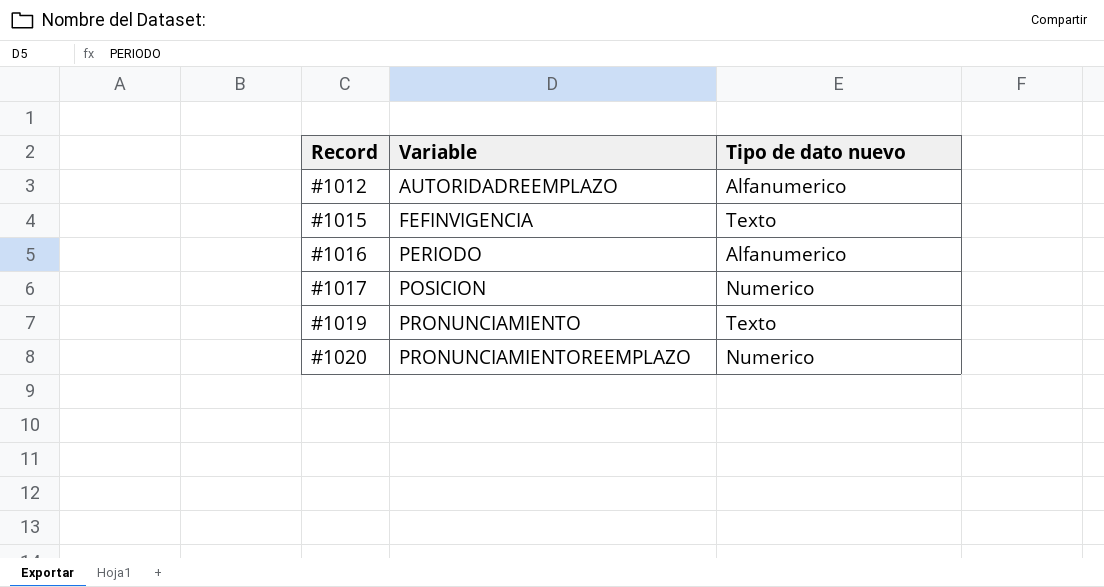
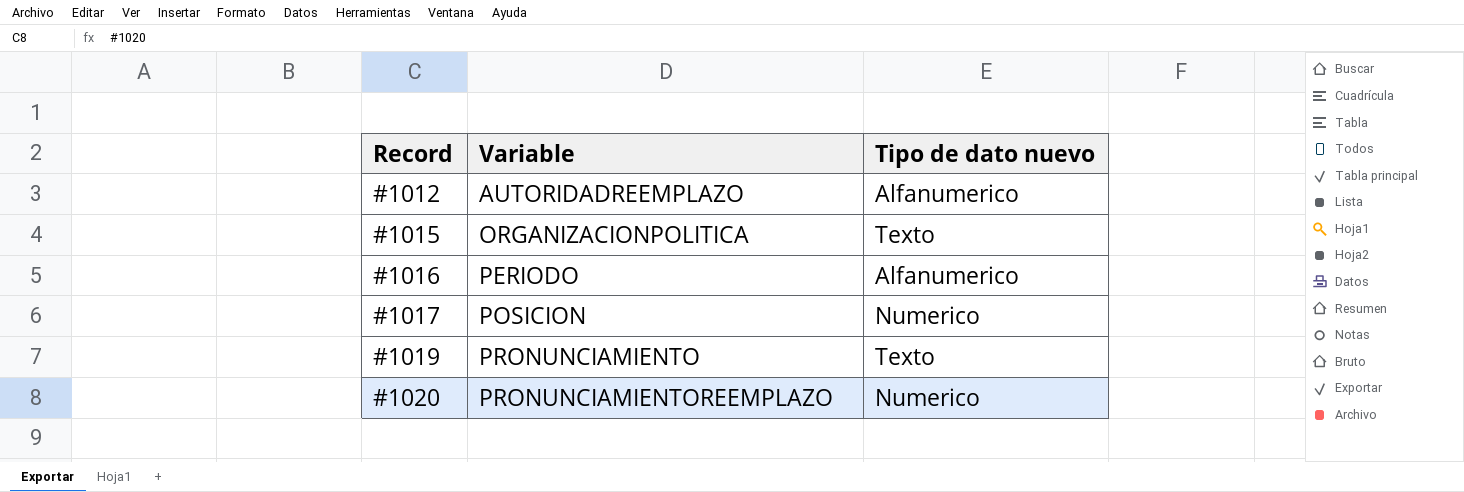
#1015 | Variable: FEFINVIGENCIA -> ORGANIZACIONPOLITICA

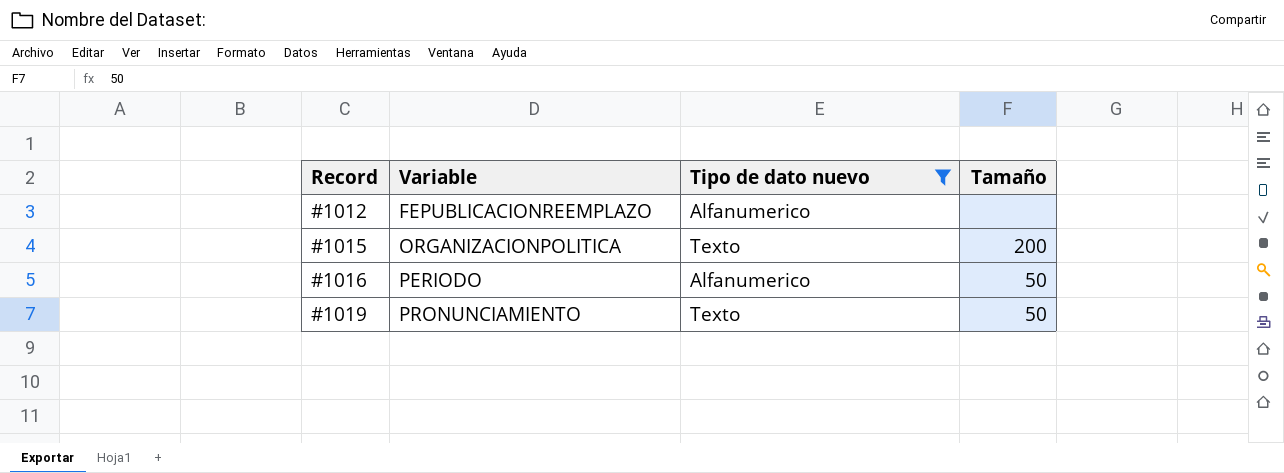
filter: none -> Tipo de dato nuevo != Numerico
column Tamaño | position: none -> 4
#1012 | Variable: AUTORIDADREEMPLAZO -> FEPUBLICACIONREEMPLAZO

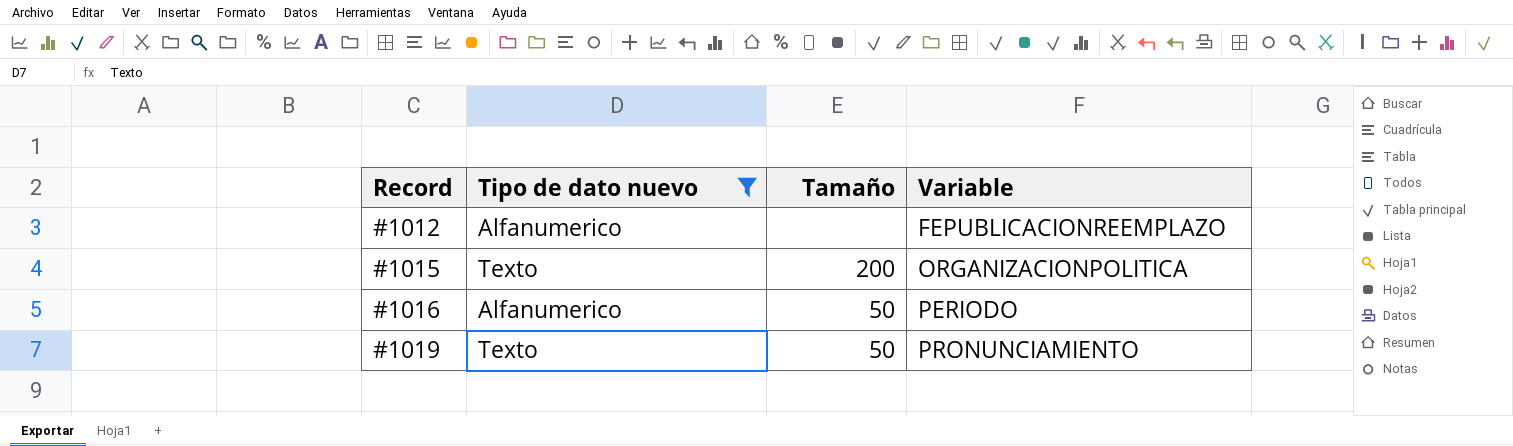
column Variable | position: 2 -> 4

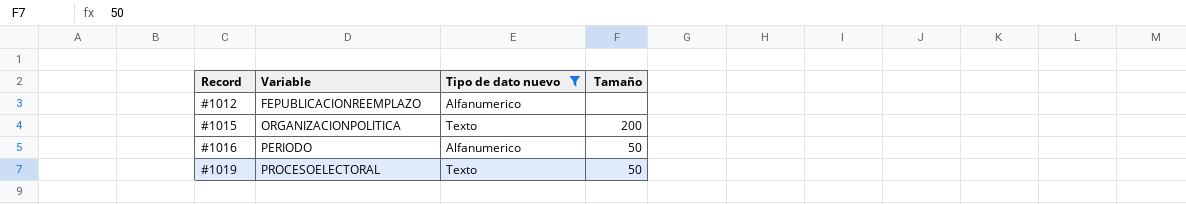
column Variable | position: 4 -> 2
#1019 | Variable: PRONUNCIAMIENTO -> PROCESOELECTORAL

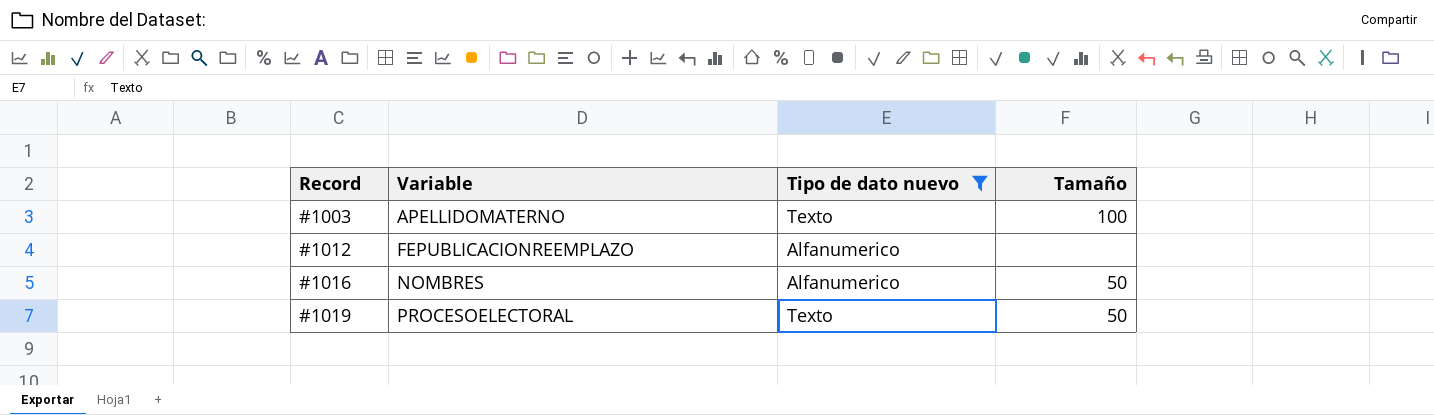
row #1015: ORGANIZACIONPOLITICA | Texto | 200 -> none
row #1003: none -> APELLIDOMATERNO | Texto | 100
#1016 | Variable: PERIODO -> NOMBRES

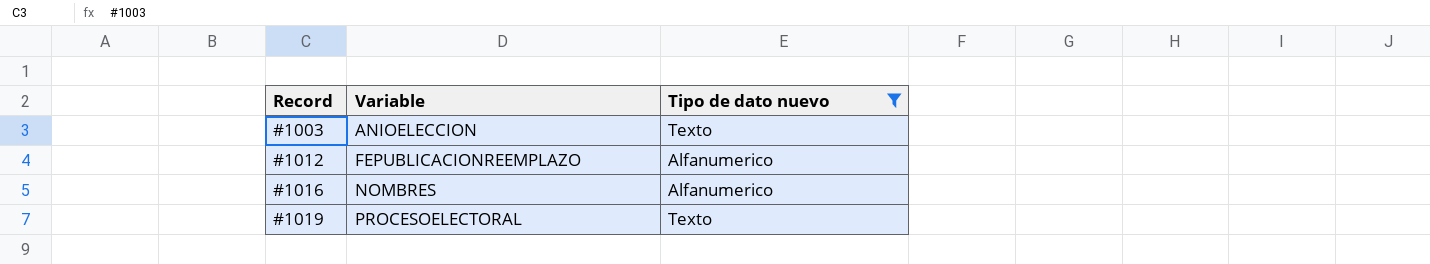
column Tamaño | position: 4 -> none
#1003 | Variable: APELLIDOMATERNO -> ANIOELECCION

